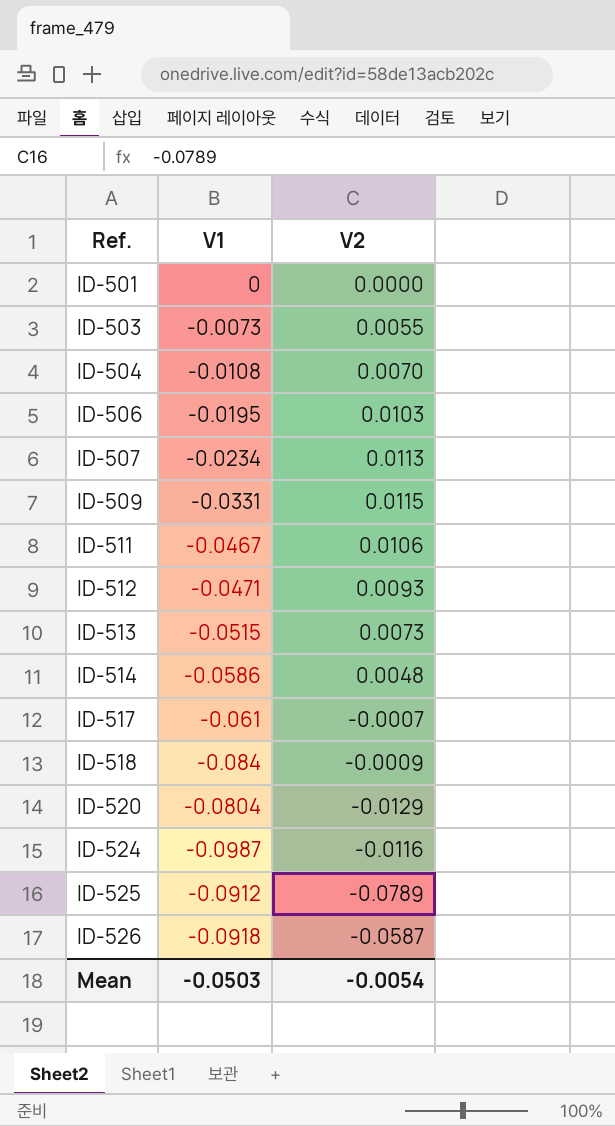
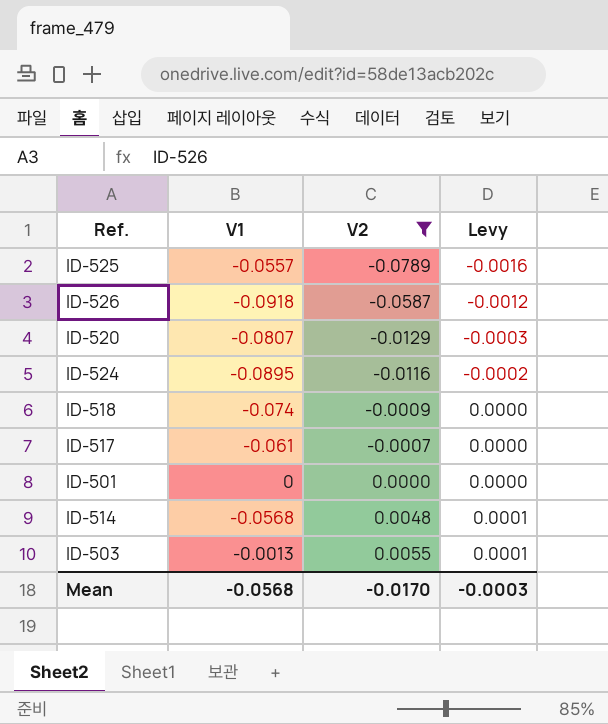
filter: none -> V2 <= 0.0055
row order: Ref. ascending -> V2 ascending
column Levy | formula: none -> [V2] * 0.02
ID-525 | V1: -0.0912 -> -0.0557
ID-520 | V1: -0.0804 -> -0.0807
ID-524 | V1: -0.0987 -> -0.0895
ID-518 | V1: -0.084 -> -0.074
ID-514 | V1: -0.0586 -> -0.0568
ID-503 | V1: -0.0073 -> -0.0013
Mean | V1: -0.0503 -> -0.0568
Mean | V2: -0.0054 -> -0.0170

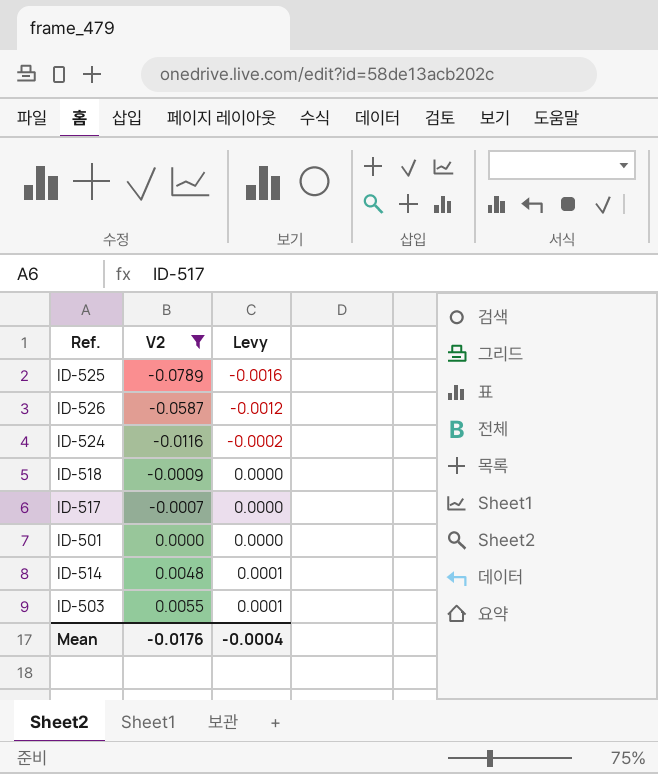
column V1 | position: 2 -> none
row ID-520: -0.0807 | -0.0129 | -0.0003 -> none
Mean | V2: -0.0170 -> -0.0176
Mean | Levy: -0.0003 -> -0.0004

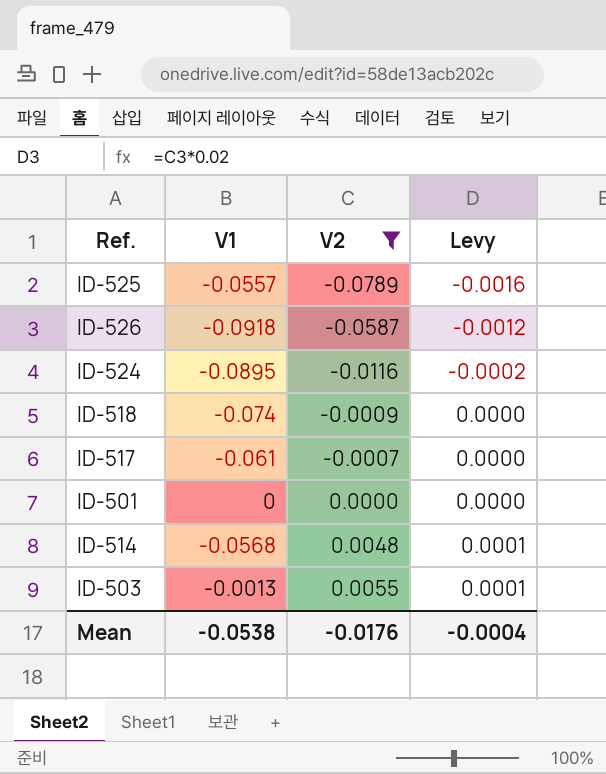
column V1 | position: none -> 2

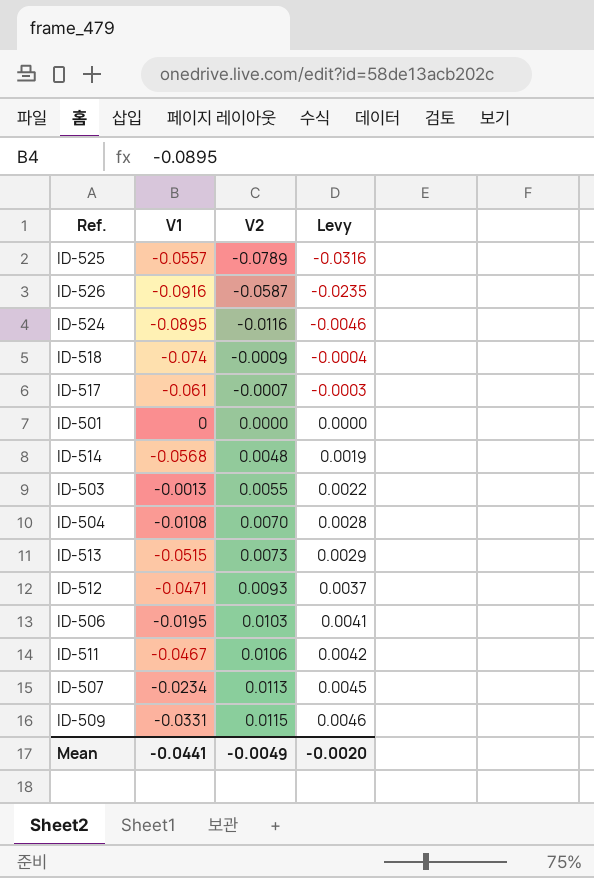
filter: V2 <= 0.0055 -> none
column Levy | formula: [V2] * 0.02 -> [V2] * 0.4
ID-526 | V1: -0.0918 -> -0.0916
Mean | V1: -0.0538 -> -0.0441
Mean | V2: -0.0176 -> -0.0049
Mean | Levy: -0.0004 -> -0.0020

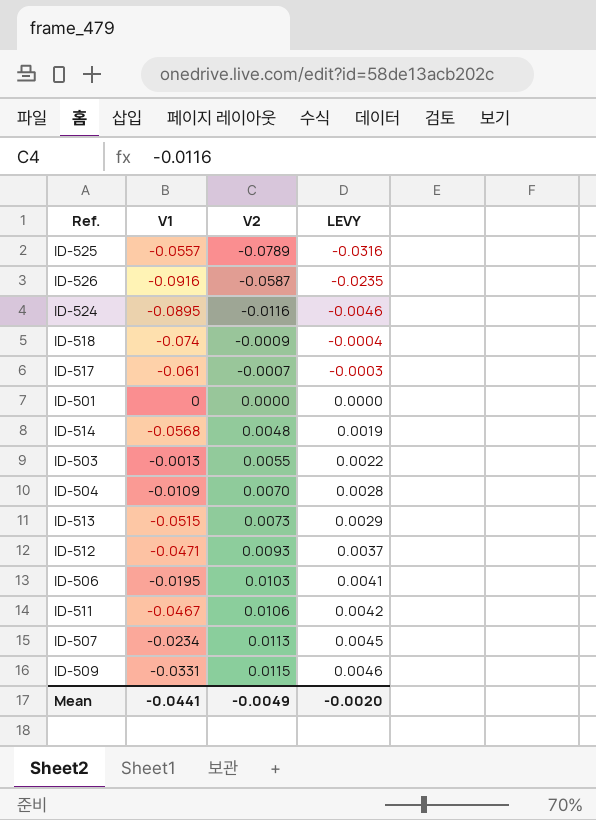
column name: Levy -> LEVY
ID-504 | V1: -0.0108 -> -0.0109

